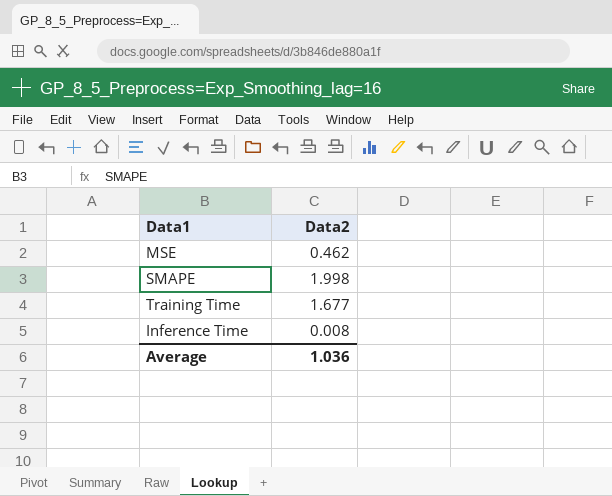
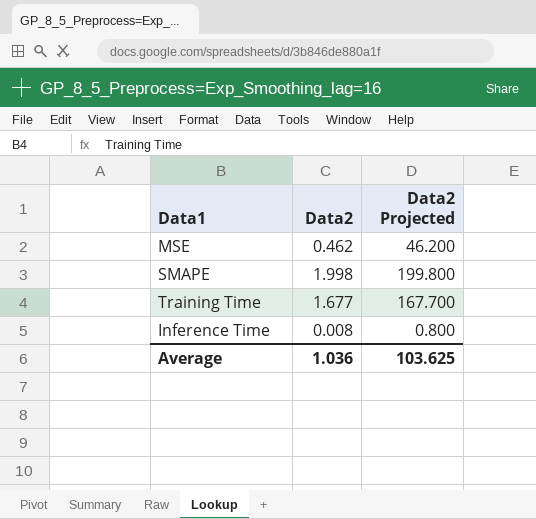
column Data2 Projected | formula: none -> [Data2] * 100

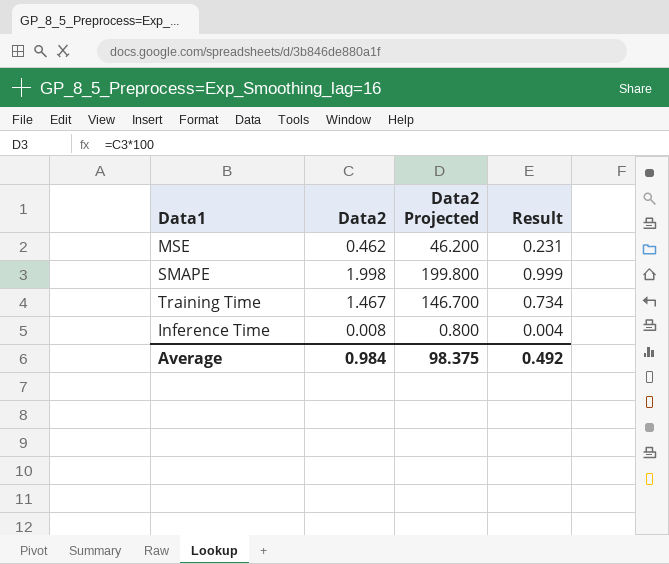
column Result | formula: none -> [Data2] * 0.5
Training Time | Data2: 1.677 -> 1.467
Training Time | Data2 Projected: 167.700 -> 146.700
Average | Data2: 1.036 -> 0.984
Average | Data2 Projected: 103.625 -> 98.375

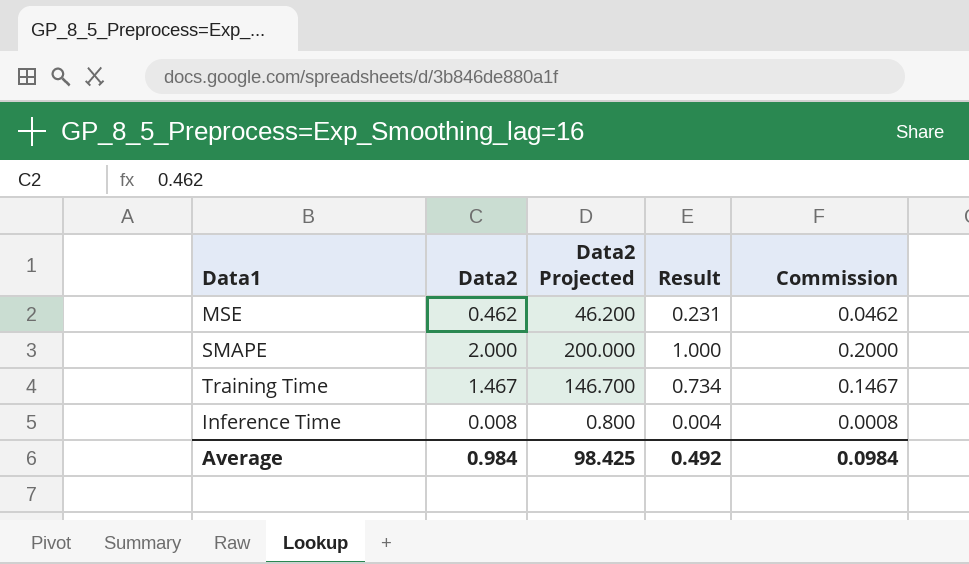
column Commission | formula: none -> [Data2] * 0.1
SMAPE | Data2: 1.998 -> 2.000
SMAPE | Data2 Projected: 199.800 -> 200.000
SMAPE | Result: 0.999 -> 1.000
Average | Data2 Projected: 98.375 -> 98.425

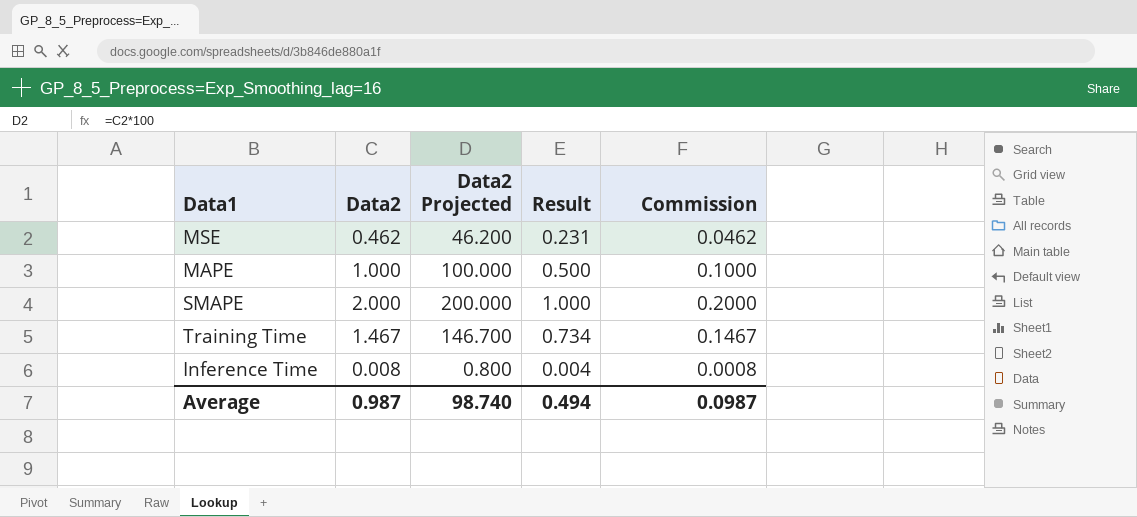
row MAPE: none -> 1.000 | 100.000 | 0.500 | 0.1000
Average | Data2: 0.984 -> 0.987
Average | Data2 Projected: 98.425 -> 98.740
Average | Result: 0.492 -> 0.494
Average | Commission: 0.0984 -> 0.0987

